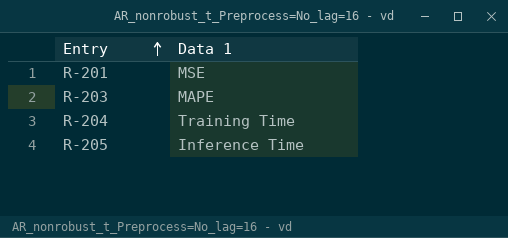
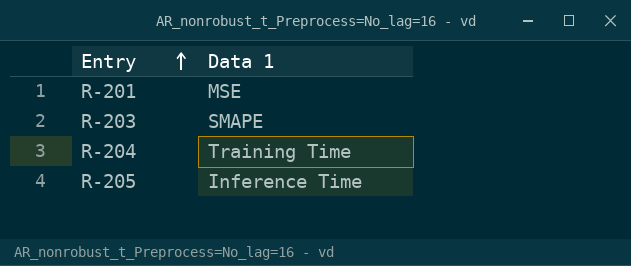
R-203 | Data 1: MAPE -> SMAPE

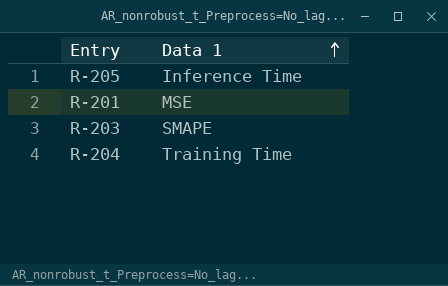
row order: Entry ascending -> Data 1 ascending

